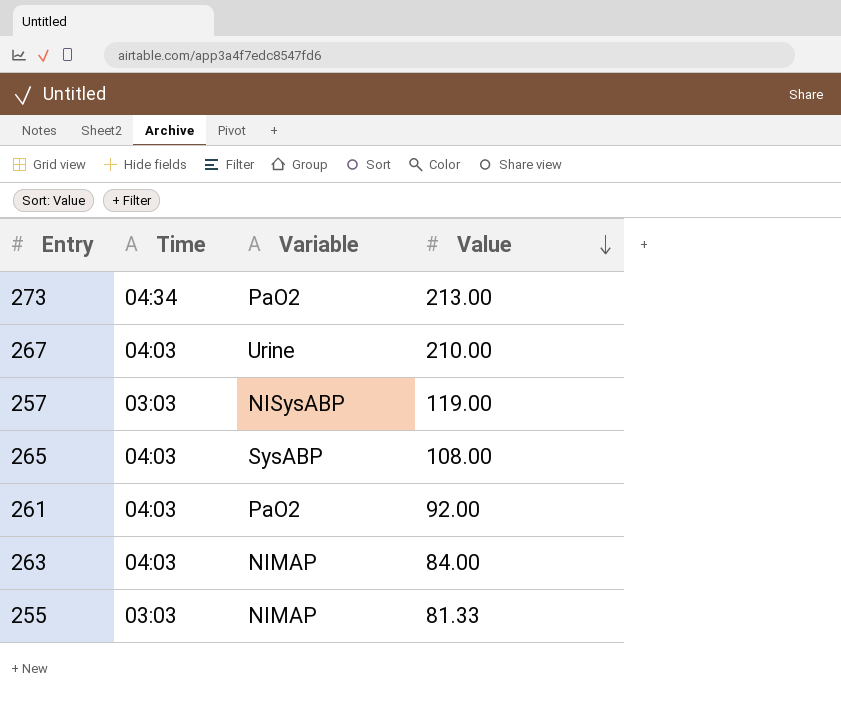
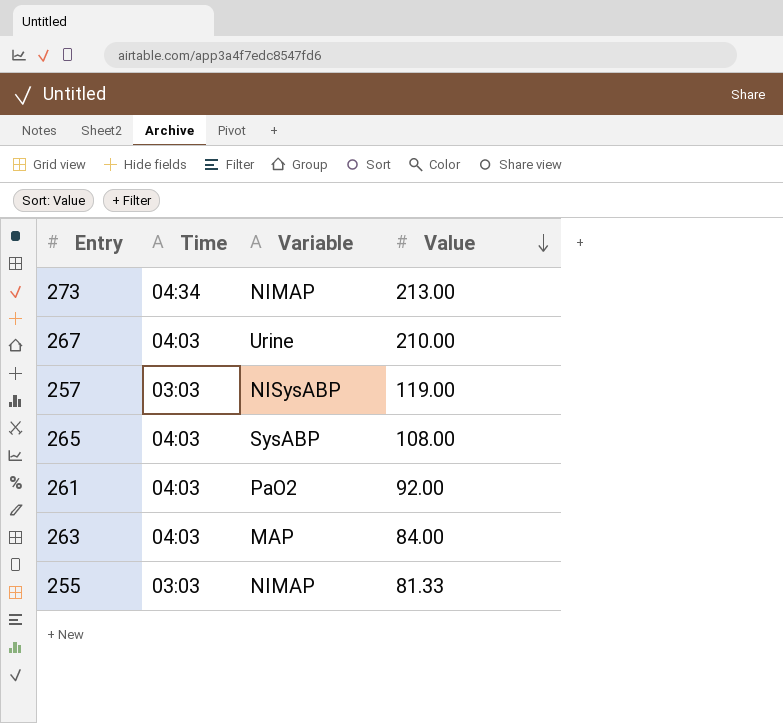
273 | Variable: PaO2 -> NIMAP
263 | Variable: NIMAP -> MAP

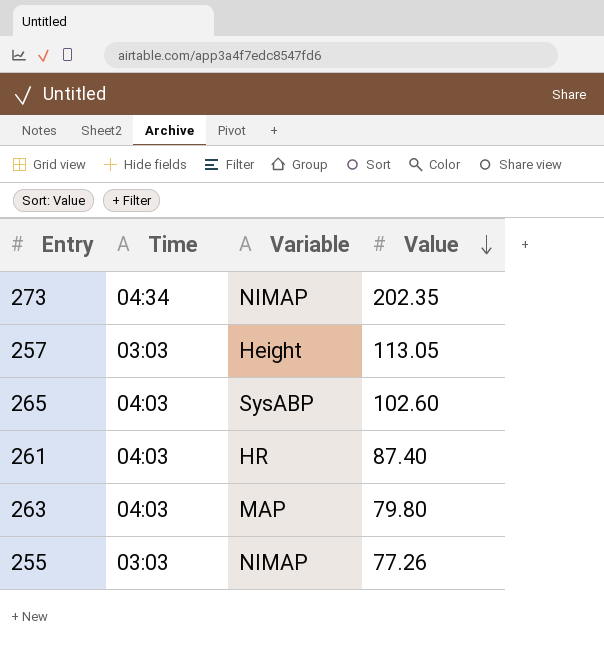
row 267: 04:03 | Urine | 210.00 -> none
273 | Value: 213.00 -> 202.35
257 | Variable: NISysABP -> Height
257 | Value: 119.00 -> 113.05
265 | Value: 108.00 -> 102.60
261 | Variable: PaO2 -> HR
261 | Value: 92.00 -> 87.40
263 | Value: 84.00 -> 79.80
255 | Value: 81.33 -> 77.26

